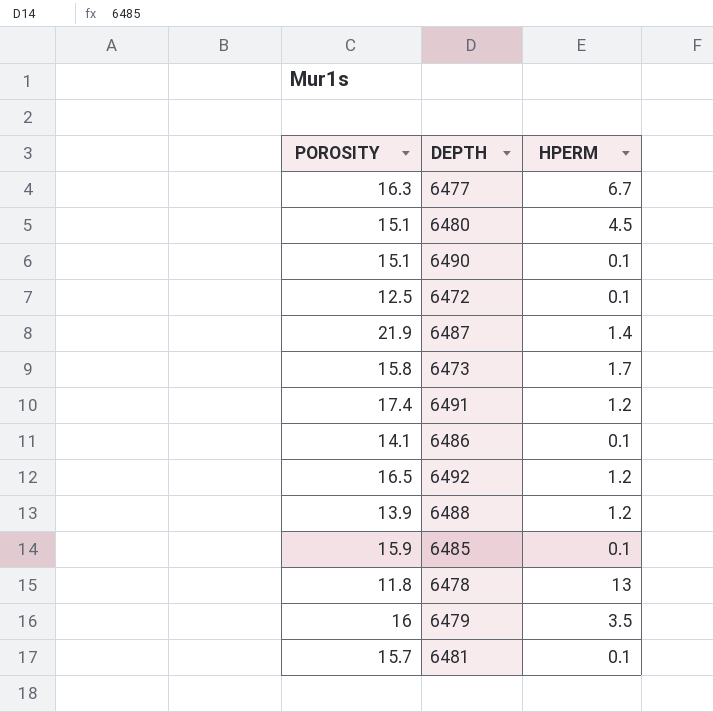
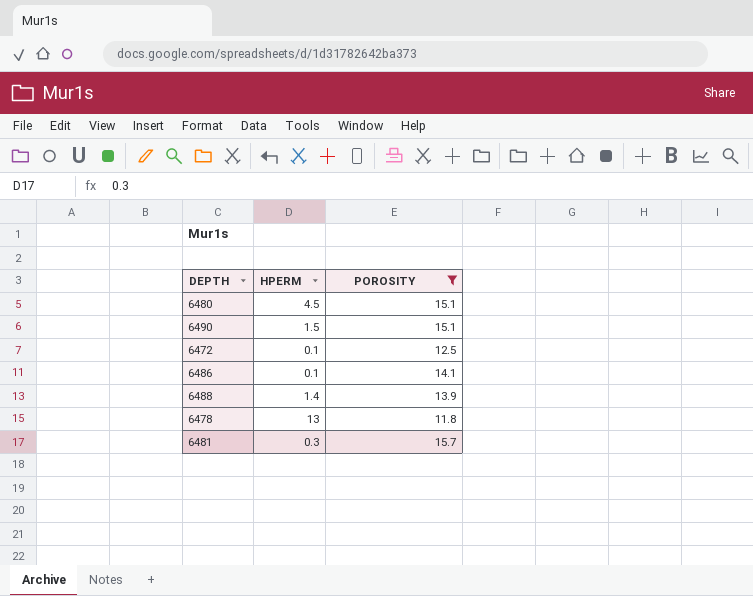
filter: none -> POROSITY <= 15.7
column POROSITY | position: 1 -> 3
6490 | HPERM: 0.1 -> 1.5
6488 | HPERM: 1.2 -> 1.4
6481 | HPERM: 0.1 -> 0.3

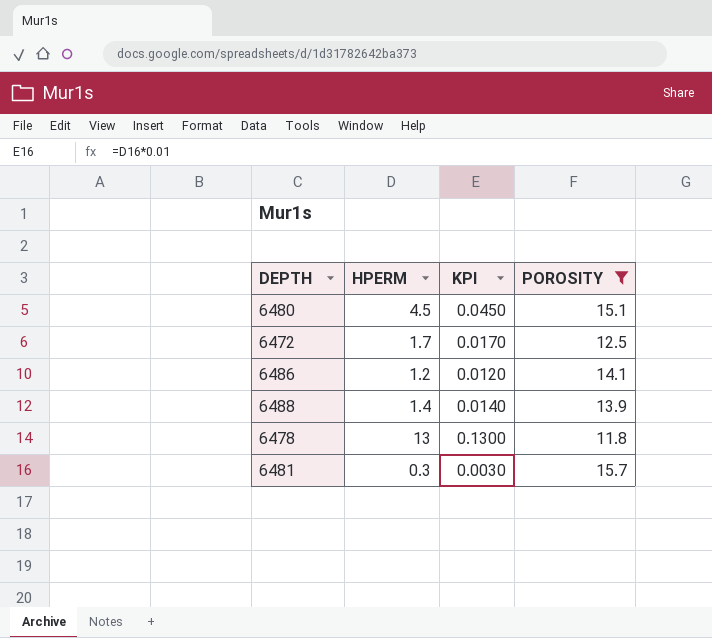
column KPI | formula: none -> [HPERM] * 0.01
row 6490: 1.5 | 15.1 -> none
6472 | HPERM: 0.1 -> 1.7
6486 | HPERM: 0.1 -> 1.2

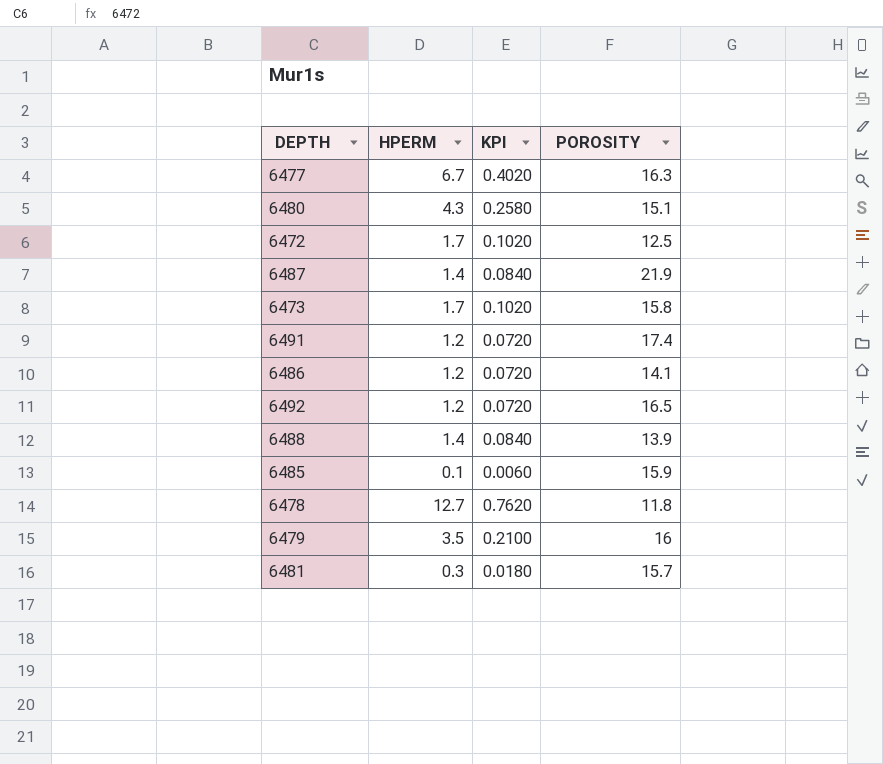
filter: POROSITY <= 15.7 -> none
column KPI | formula: [HPERM] * 0.01 -> [HPERM] * 0.06
6480 | HPERM: 4.5 -> 4.3
6478 | HPERM: 13 -> 12.7

